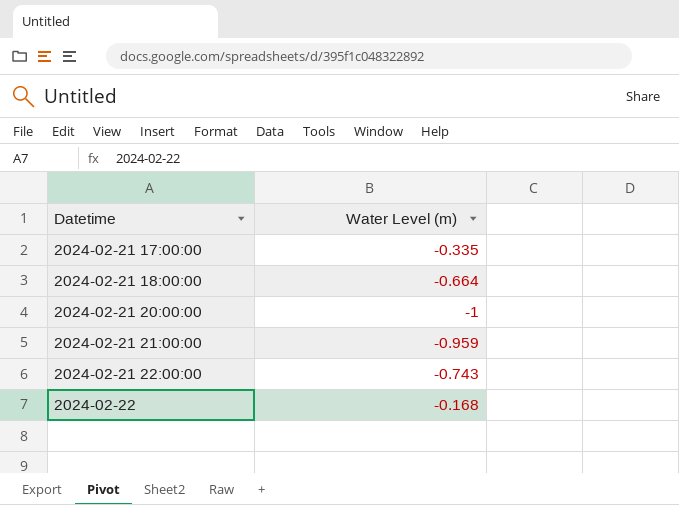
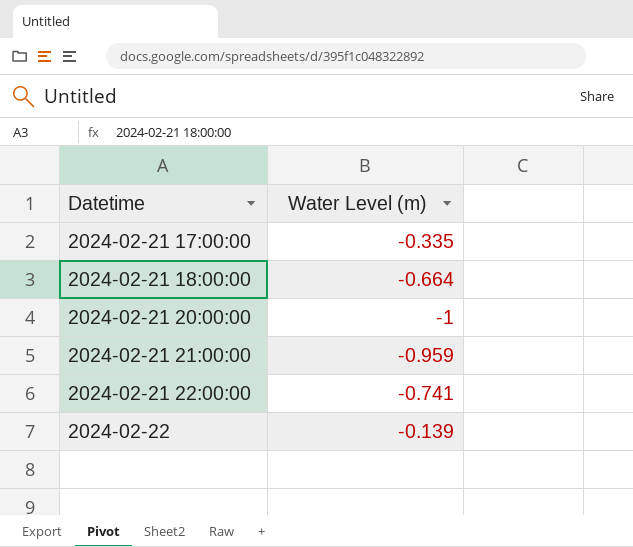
2024-02-21 22:00:00 | Water Level (m): -0.743 -> -0.741
2024-02-22 | Water Level (m): -0.168 -> -0.139

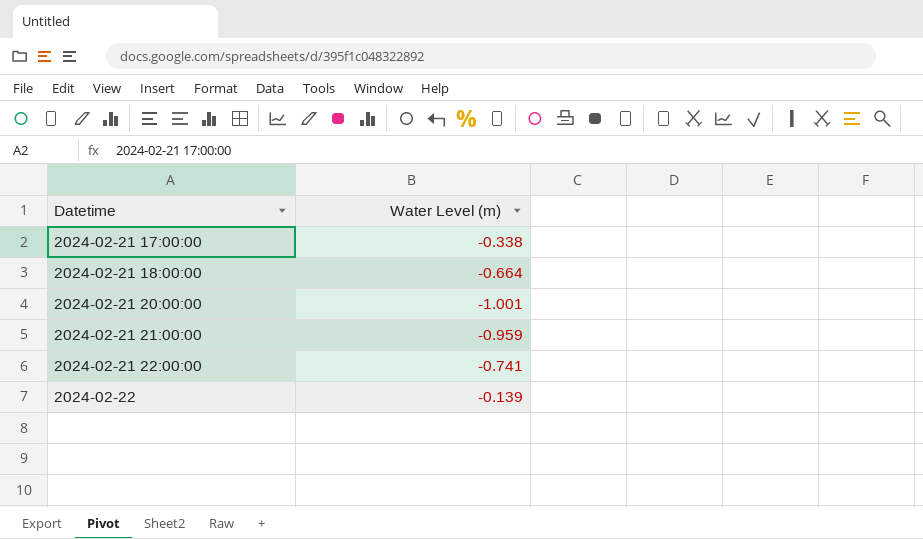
2024-02-21 17:00:00 | Water Level (m): -0.335 -> -0.338
2024-02-21 20:00:00 | Water Level (m): -1 -> -1.001

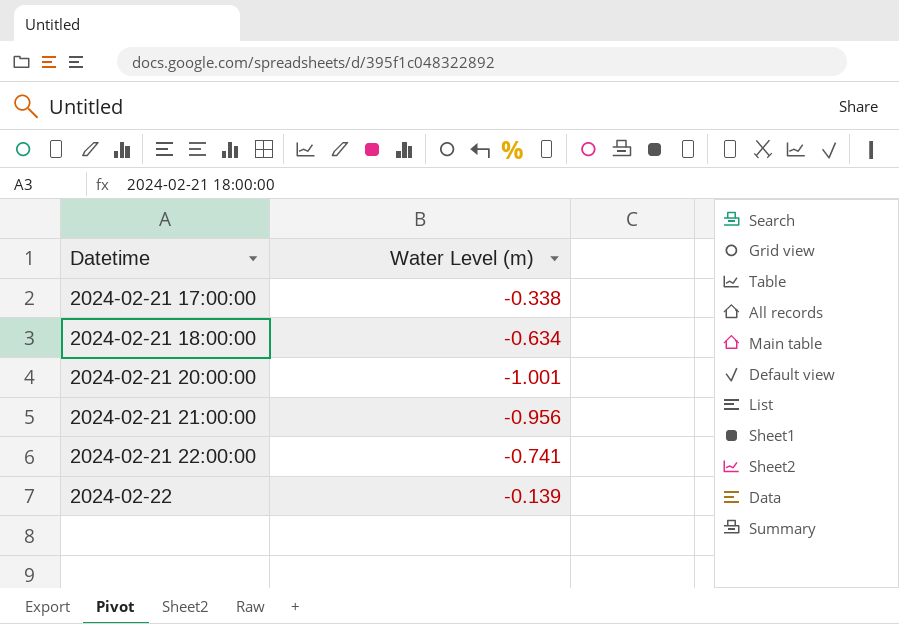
2024-02-21 18:00:00 | Water Level (m): -0.664 -> -0.634
2024-02-21 21:00:00 | Water Level (m): -0.959 -> -0.956

